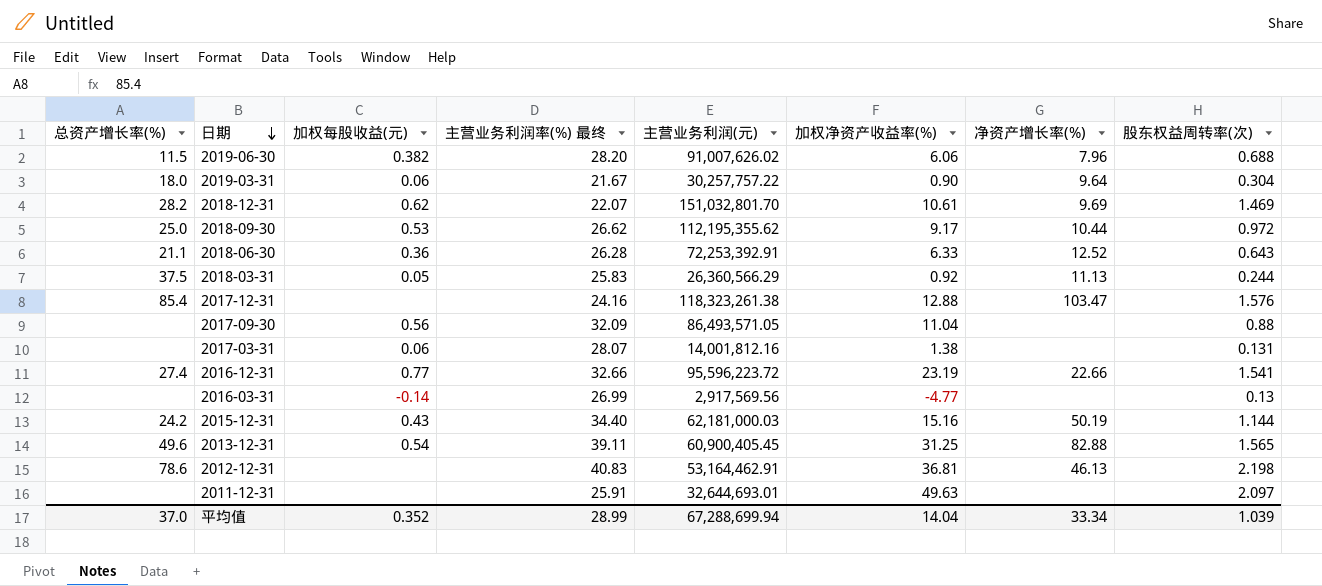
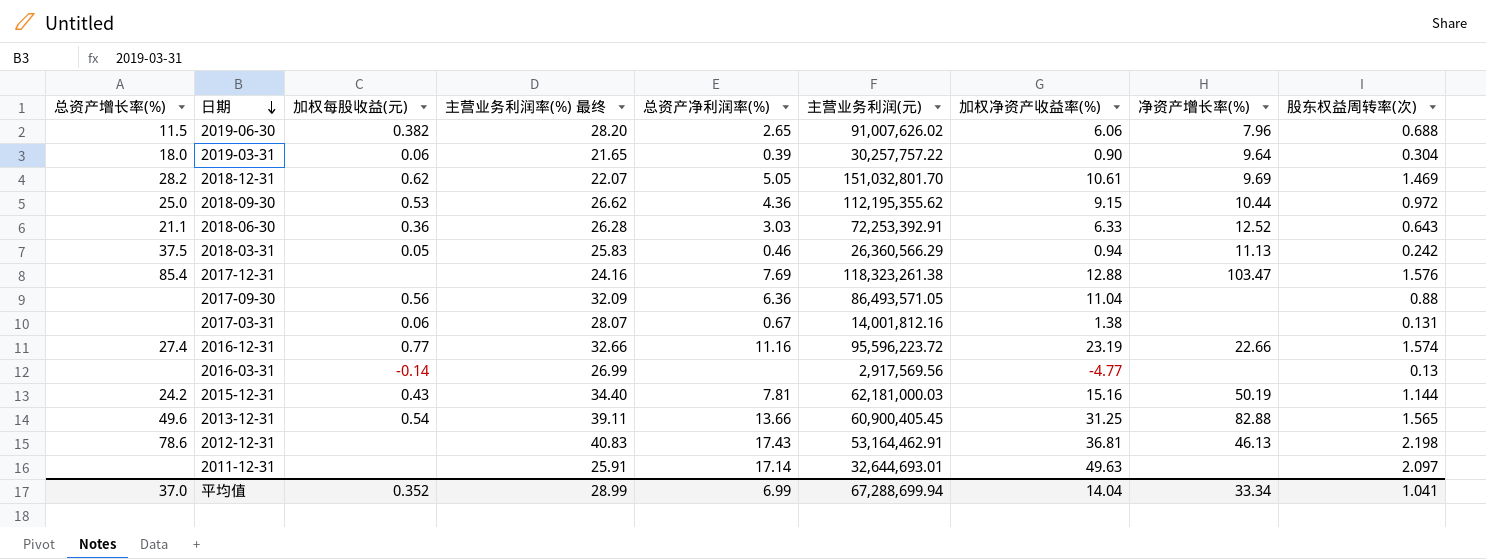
column 总资产净利润率(%) | position: none -> 5
2019-03-31 | 主营业务利润率(%) 最终: 21.67 -> 21.65
2018-09-30 | 加权净资产收益率(%): 9.17 -> 9.15
2018-03-31 | 加权净资产收益率(%): 0.92 -> 0.94
2018-03-31 | 股东权益周转率(次): 0.244 -> 0.242
2016-12-31 | 股东权益周转率(次): 1.541 -> 1.574
平均值 | 股东权益周转率(次): 1.039 -> 1.041

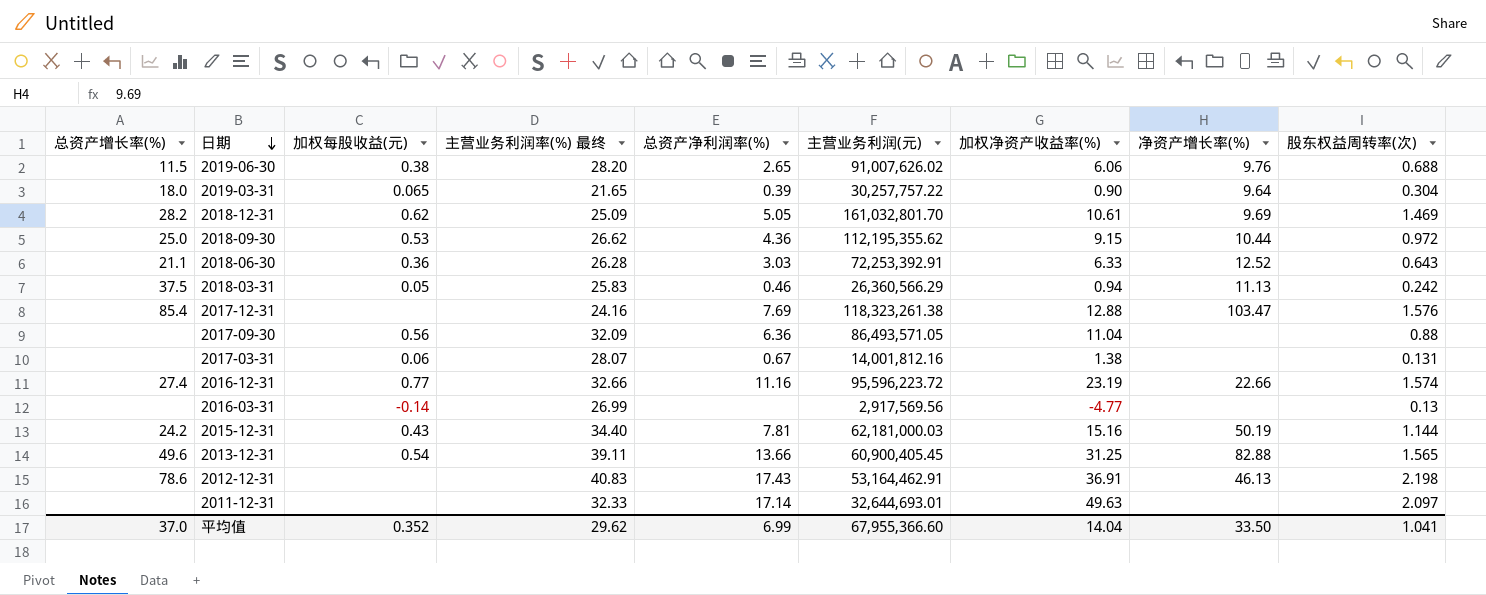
2019-06-30 | 加权每股收益(元): 0.382 -> 0.38
2019-06-30 | 净资产增长率(%): 7.96 -> 9.76
2019-03-31 | 加权每股收益(元): 0.06 -> 0.065
2018-12-31 | 主营业务利润率(%) 最终: 22.07 -> 25.09
2018-12-31 | 主营业务利润(元): 151,032,801.70 -> 161,032,801.70
2012-12-31 | 加权净资产收益率(%): 36.81 -> 36.91
2011-12-31 | 主营业务利润率(%) 最终: 25.91 -> 32.33
平均值 | 主营业务利润率(%) 最终: 28.99 -> 29.62
平均值 | 主营业务利润(元): 67,288,699.94 -> 67,955,366.60
平均值 | 净资产增长率(%): 33.34 -> 33.50

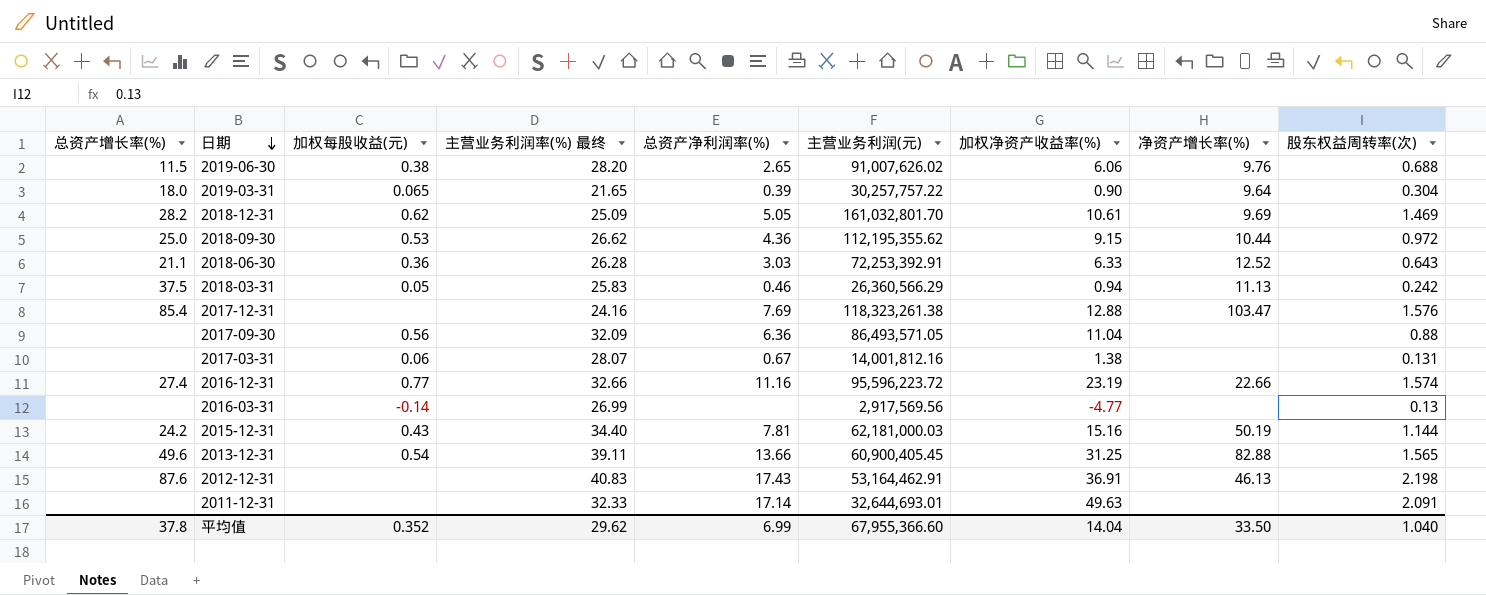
2012-12-31 | 总资产增长率(%): 78.6 -> 87.6
2011-12-31 | 股东权益周转率(次): 2.097 -> 2.091
平均值 | 总资产增长率(%): 37.0 -> 37.8
平均值 | 股东权益周转率(次): 1.041 -> 1.040

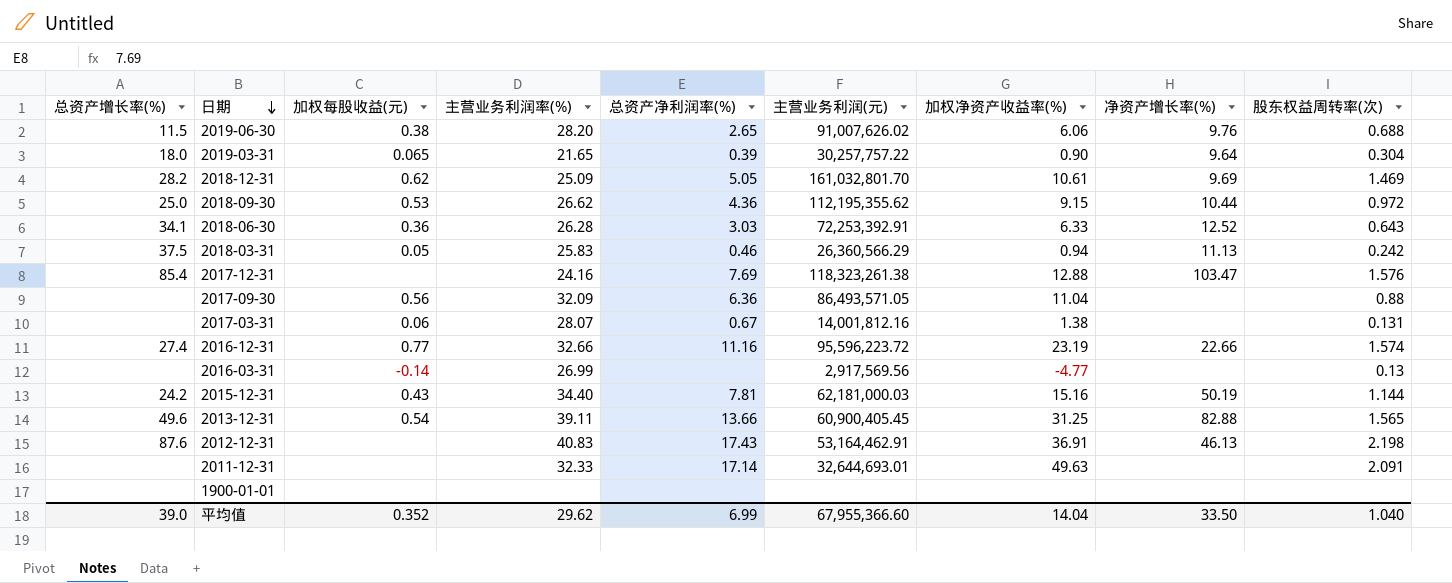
column name: 主营业务利润率(%) 最终 -> 主营业务利润率(%)
2018-06-30 | 总资产增长率(%): 21.1 -> 34.1
row 1900-01-01: none -> none | none | none | none | none | none | none | none
平均值 | 总资产增长率(%): 37.8 -> 39.0

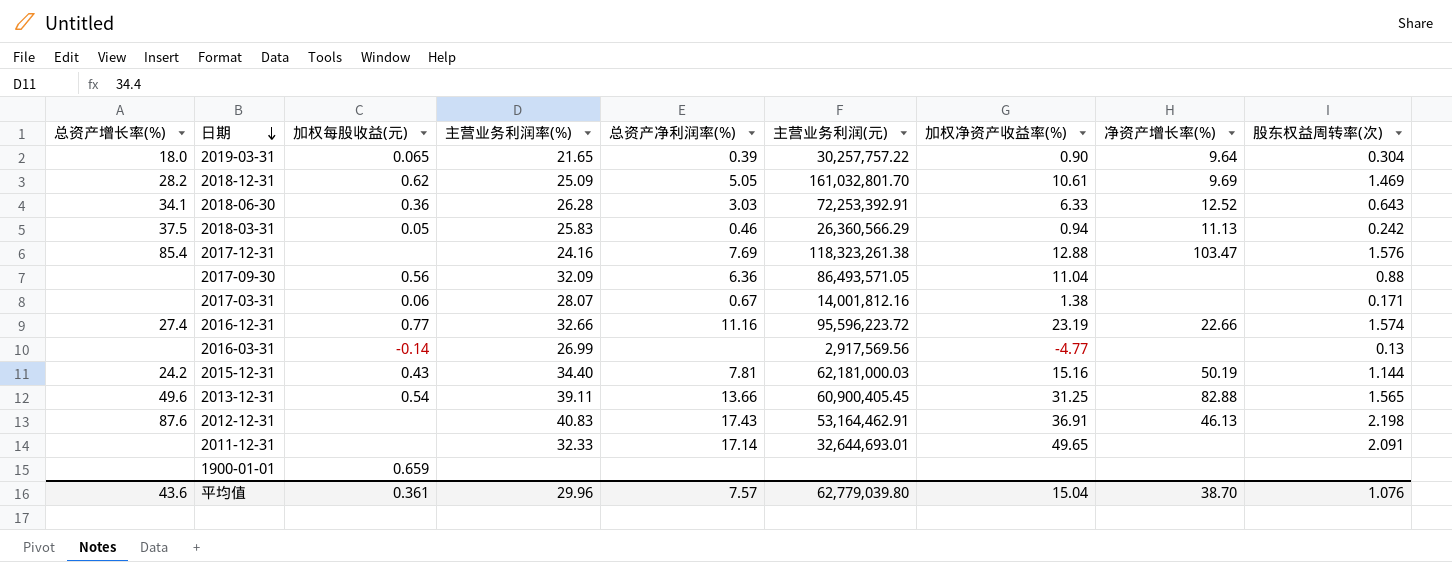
row 2019-06-30: 11.5 | 0.38 | 28.20 | 2.65 | 91,007,626.02 | 6.06 | 9.76 | 0.688 -> none
row 2018-09-30: 25.0 | 0.53 | 26.62 | 4.36 | 112,195,355.62 | 9.15 | 10.44 | 0.972 -> none
2017-03-31 | 股东权益周转率(次): 0.131 -> 0.171
2011-12-31 | 加权净资产收益率(%): 49.63 -> 49.65
1900-01-01 | 加权每股收益(元): none -> 0.659
平均值 | 总资产增长率(%): 39.0 -> 43.6
平均值 | 加权每股收益(元): 0.352 -> 0.361
平均值 | 主营业务利润率(%): 29.62 -> 29.96
平均值 | 总资产净利润率(%): 6.99 -> 7.57
平均值 | 主营业务利润(元): 67,955,366.60 -> 62,779,039.80
平均值 | 加权净资产收益率(%): 14.04 -> 15.04
平均值 | 净资产增长率(%): 33.50 -> 38.70
平均值 | 股东权益周转率(次): 1.040 -> 1.076

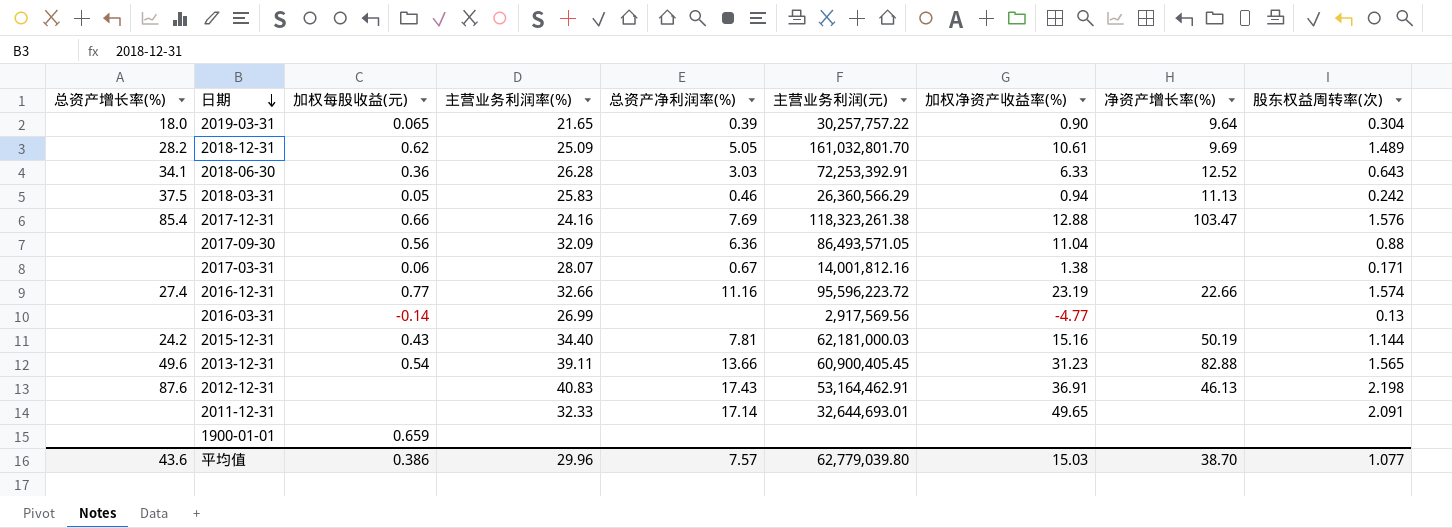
2018-12-31 | 股东权益周转率(次): 1.469 -> 1.489
2017-12-31 | 加权每股收益(元): none -> 0.66
2013-12-31 | 加权净资产收益率(%): 31.25 -> 31.23
平均值 | 加权每股收益(元): 0.361 -> 0.386
平均值 | 加权净资产收益率(%): 15.04 -> 15.03
平均值 | 股东权益周转率(次): 1.076 -> 1.077

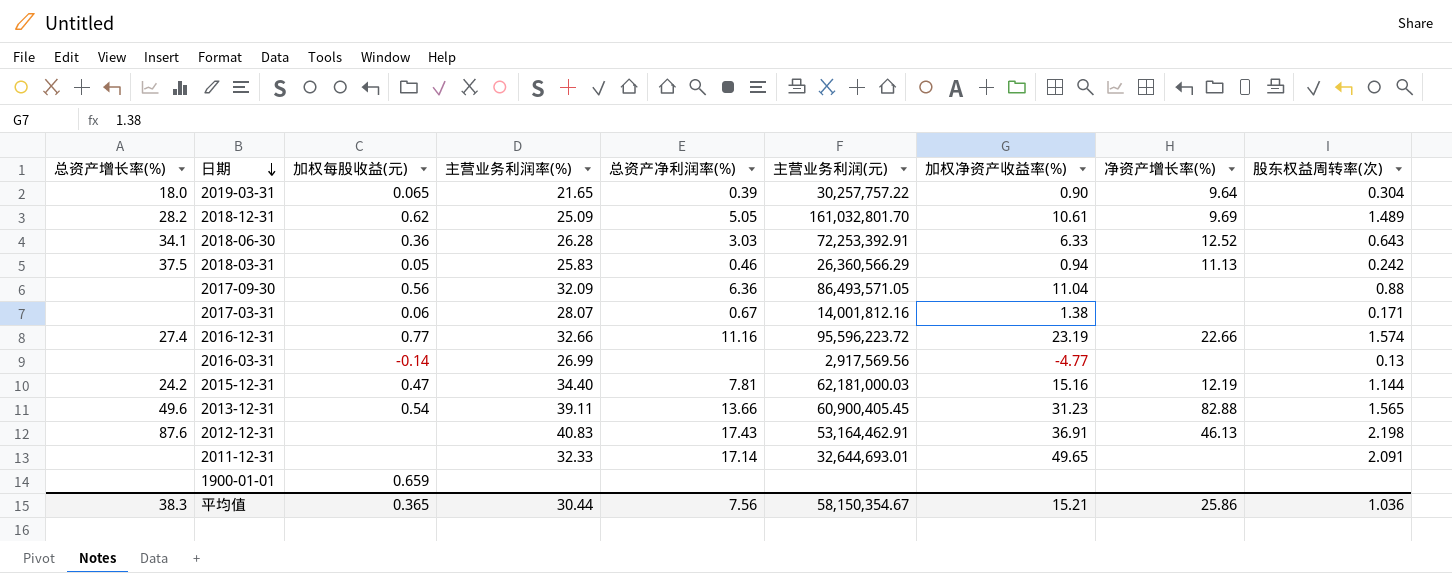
row 2017-12-31: 85.4 | 0.66 | 24.16 | 7.69 | 118,323,261.38 | 12.88 | 103.47 | 1.576 -> none
2015-12-31 | 加权每股收益(元): 0.43 -> 0.47
2015-12-31 | 净资产增长率(%): 50.19 -> 12.19
平均值 | 总资产增长率(%): 43.6 -> 38.3
平均值 | 加权每股收益(元): 0.386 -> 0.365
平均值 | 主营业务利润率(%): 29.96 -> 30.44
平均值 | 总资产净利润率(%): 7.57 -> 7.56
平均值 | 主营业务利润(元): 62,779,039.80 -> 58,150,354.67
平均值 | 加权净资产收益率(%): 15.03 -> 15.21
平均值 | 净资产增长率(%): 38.70 -> 25.86
平均值 | 股东权益周转率(次): 1.077 -> 1.036

